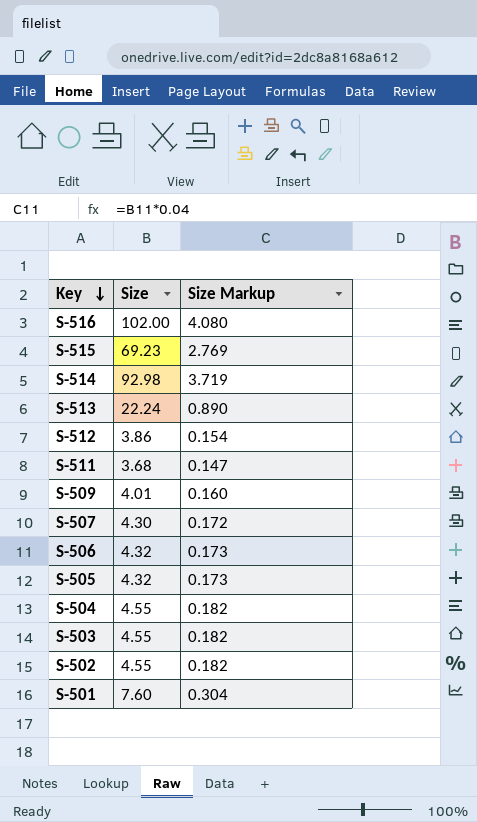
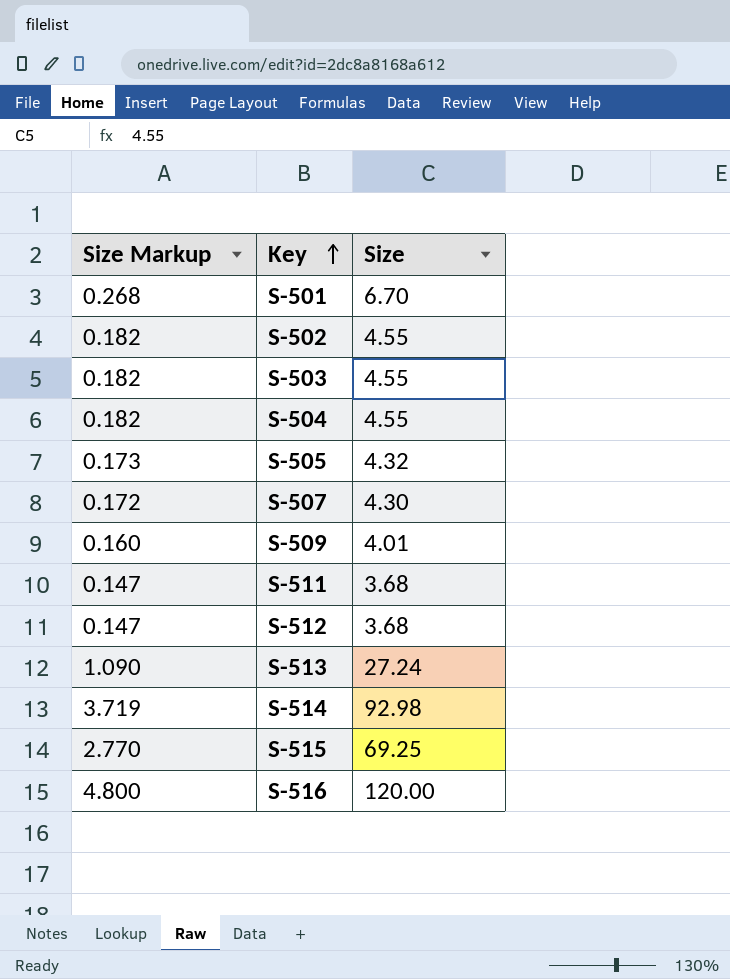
row order: Key descending -> Key ascending
column Size Markup | position: 3 -> 1
row S-506: 4.32 | 0.173 -> none
S-501 | Size Markup: 0.304 -> 0.268
S-501 | Size: 7.60 -> 6.70
S-512 | Size Markup: 0.154 -> 0.147
S-512 | Size: 3.86 -> 3.68
S-513 | Size Markup: 0.890 -> 1.090
S-513 | Size: 22.24 -> 27.24
S-515 | Size Markup: 2.769 -> 2.770
S-515 | Size: 69.23 -> 69.25
S-516 | Size Markup: 4.080 -> 4.800
S-516 | Size: 102.00 -> 120.00

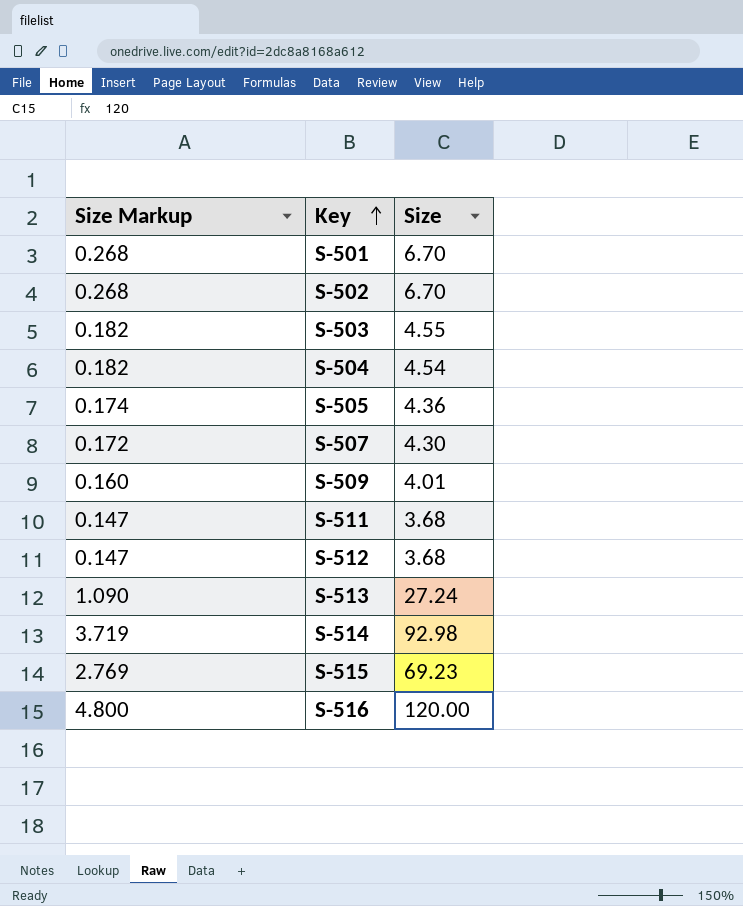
S-502 | Size Markup: 0.182 -> 0.268
S-502 | Size: 4.55 -> 6.70
S-504 | Size: 4.55 -> 4.54
S-505 | Size Markup: 0.173 -> 0.174
S-505 | Size: 4.32 -> 4.36
S-515 | Size Markup: 2.770 -> 2.769
S-515 | Size: 69.25 -> 69.23

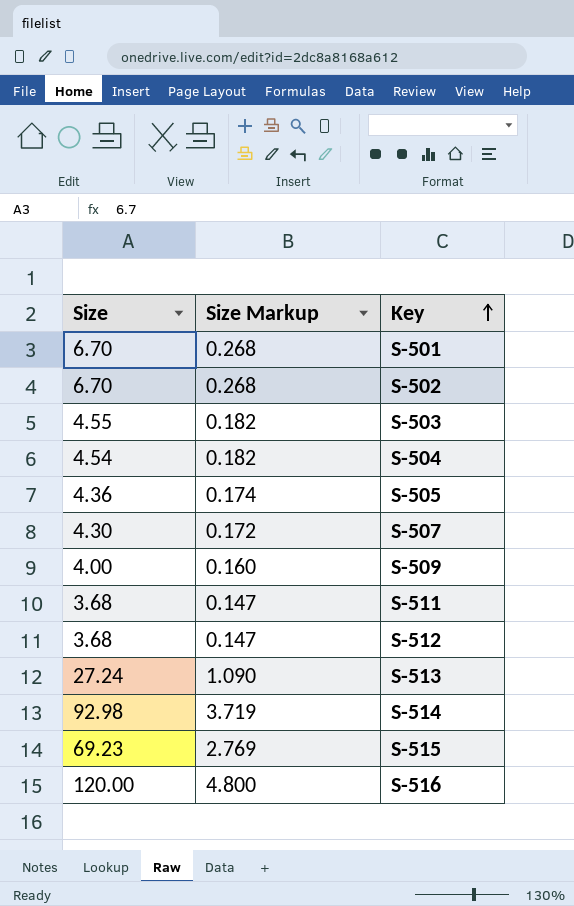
column Size | position: 3 -> 1
S-509 | Size: 4.01 -> 4.00

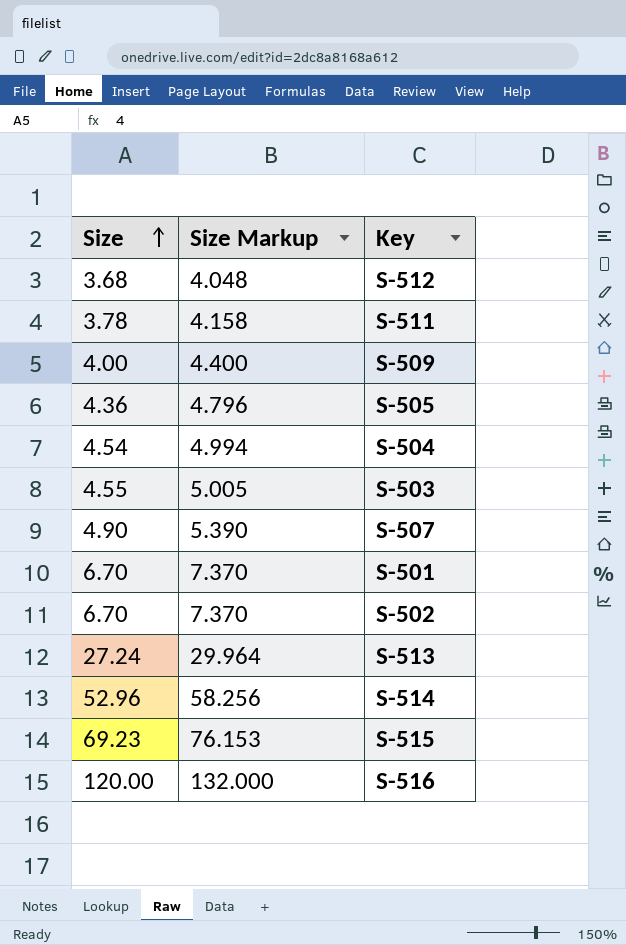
row order: Key ascending -> Size ascending
column Size Markup | formula: [Size] * 0.04 -> [Size] * 1.1
S-511 | Size: 3.68 -> 3.78
S-507 | Size: 4.30 -> 4.90
S-514 | Size: 92.98 -> 52.96

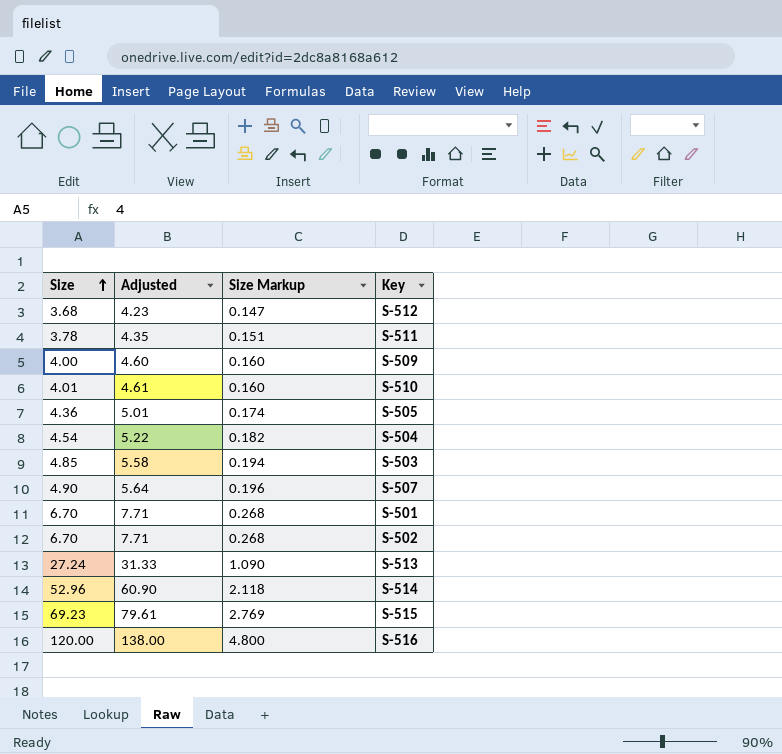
column Adjusted | formula: none -> [Size] * 1.15
column Size Markup | formula: [Size] * 1.1 -> [Size] * 0.04
row S-510: none -> 4.01 | 4.61 | 0.160
S-503 | Size: 4.55 -> 4.85

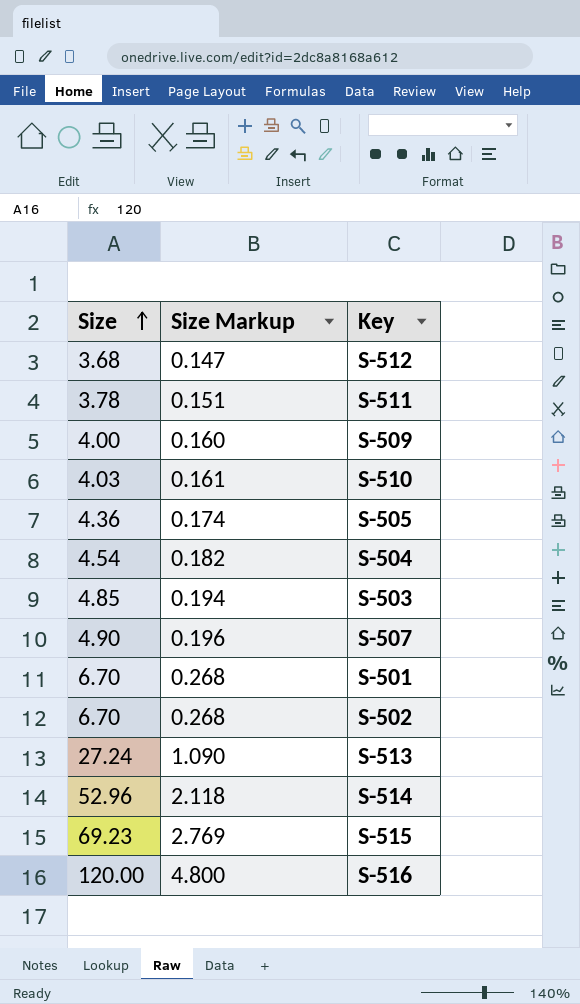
column Adjusted | formula: [Size] * 1.15 -> none
S-510 | Size: 4.01 -> 4.03
S-510 | Size Markup: 0.160 -> 0.161

